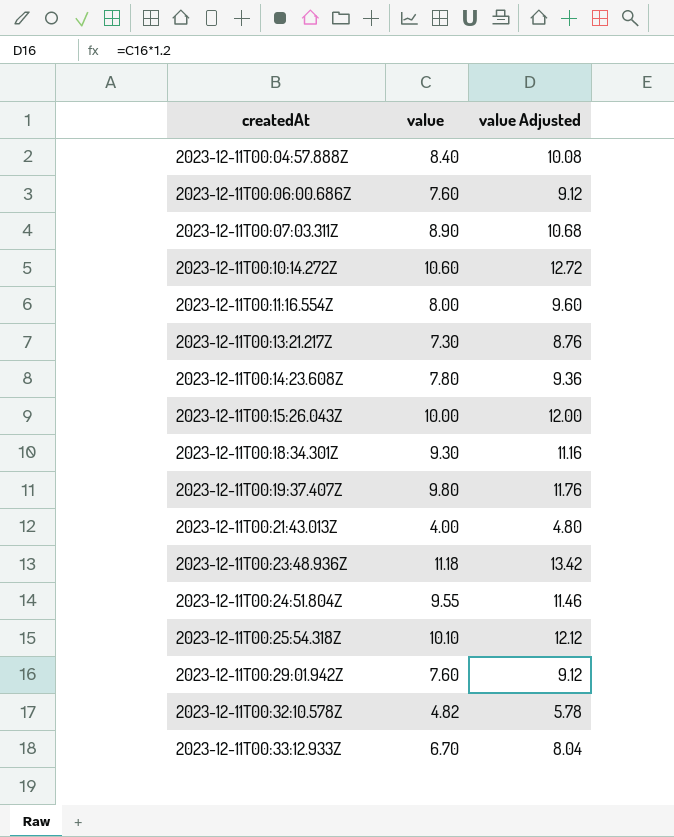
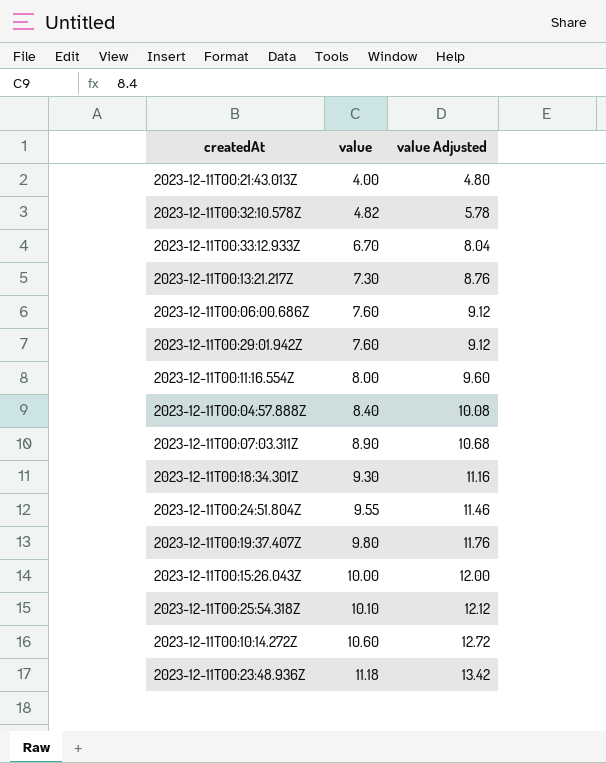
row order: createdAt ascending -> value ascending
row 2023-12-11T00:14:23.608Z: 7.80 | 9.36 -> none

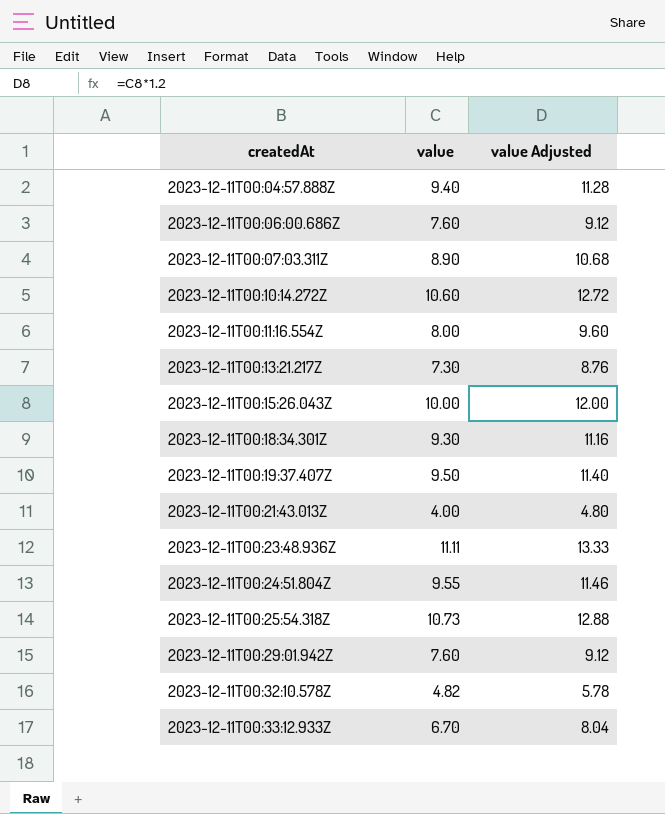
row order: value ascending -> createdAt ascending
2023-12-11T00:04:57.888Z | value: 8.40 -> 9.40
2023-12-11T00:04:57.888Z | value Adjusted: 10.08 -> 11.28
2023-12-11T00:19:37.407Z | value: 9.80 -> 9.50
2023-12-11T00:19:37.407Z | value Adjusted: 11.76 -> 11.40
2023-12-11T00:23:48.936Z | value: 11.18 -> 11.11
2023-12-11T00:23:48.936Z | value Adjusted: 13.42 -> 13.33
2023-12-11T00:25:54.318Z | value: 10.10 -> 10.73
2023-12-11T00:25:54.318Z | value Adjusted: 12.12 -> 12.88

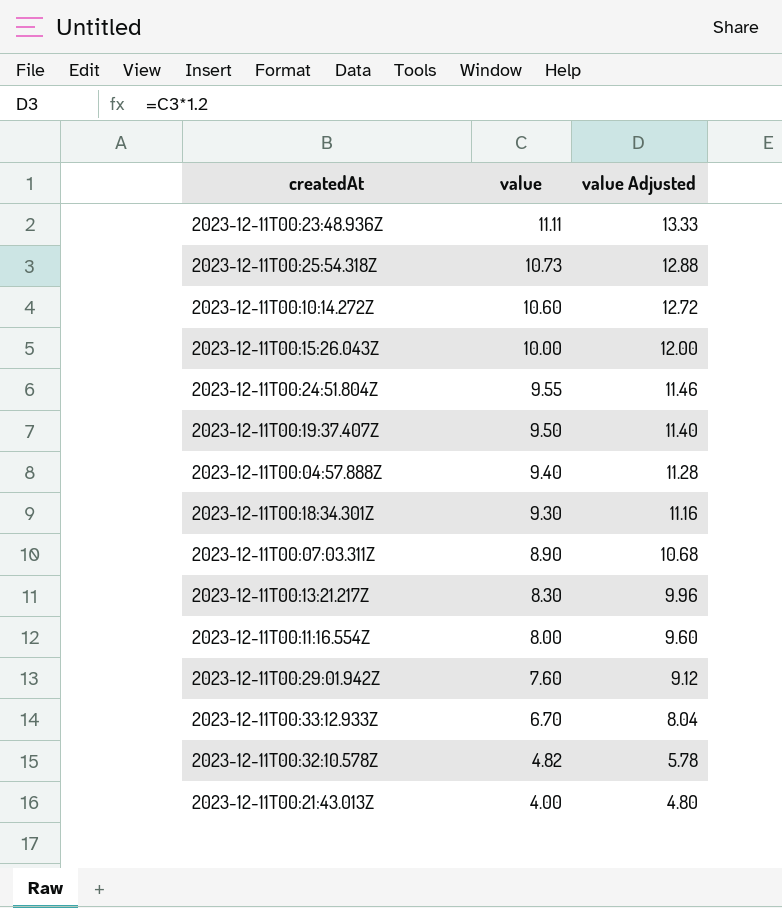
row order: createdAt ascending -> value descending
row 2023-12-11T00:06:00.686Z: 7.60 | 9.12 -> none
2023-12-11T00:13:21.217Z | value: 7.30 -> 8.30
2023-12-11T00:13:21.217Z | value Adjusted: 8.76 -> 9.96

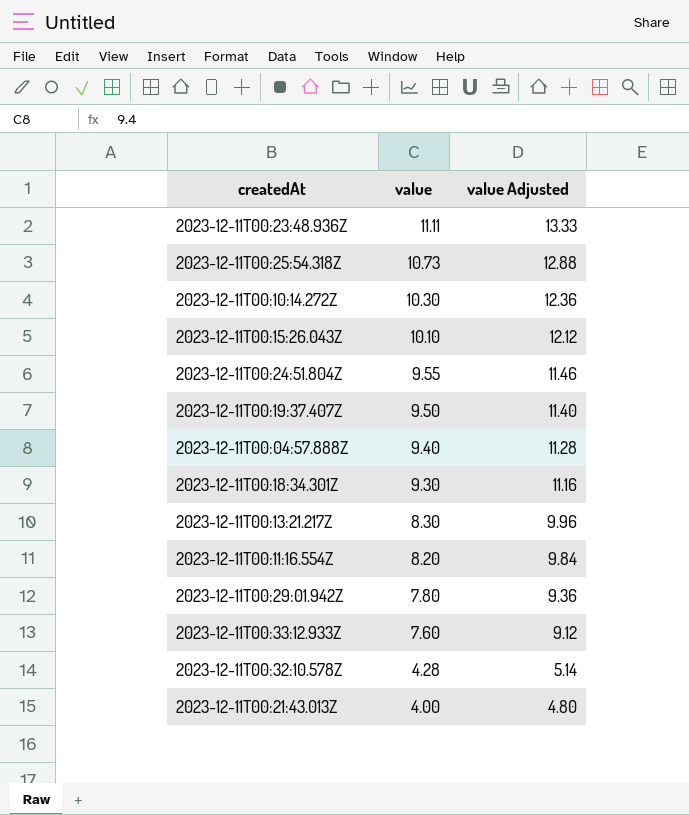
row 2023-12-11T00:07:03.311Z: 8.90 | 10.68 -> none
2023-12-11T00:10:14.272Z | value: 10.60 -> 10.30
2023-12-11T00:10:14.272Z | value Adjusted: 12.72 -> 12.36
2023-12-11T00:15:26.043Z | value: 10.00 -> 10.10
2023-12-11T00:15:26.043Z | value Adjusted: 12.00 -> 12.12
2023-12-11T00:11:16.554Z | value: 8.00 -> 8.20
2023-12-11T00:11:16.554Z | value Adjusted: 9.60 -> 9.84
2023-12-11T00:29:01.942Z | value: 7.60 -> 7.80
2023-12-11T00:29:01.942Z | value Adjusted: 9.12 -> 9.36
2023-12-11T00:33:12.933Z | value: 6.70 -> 7.60
2023-12-11T00:33:12.933Z | value Adjusted: 8.04 -> 9.12
2023-12-11T00:32:10.578Z | value: 4.82 -> 4.28
2023-12-11T00:32:10.578Z | value Adjusted: 5.78 -> 5.14

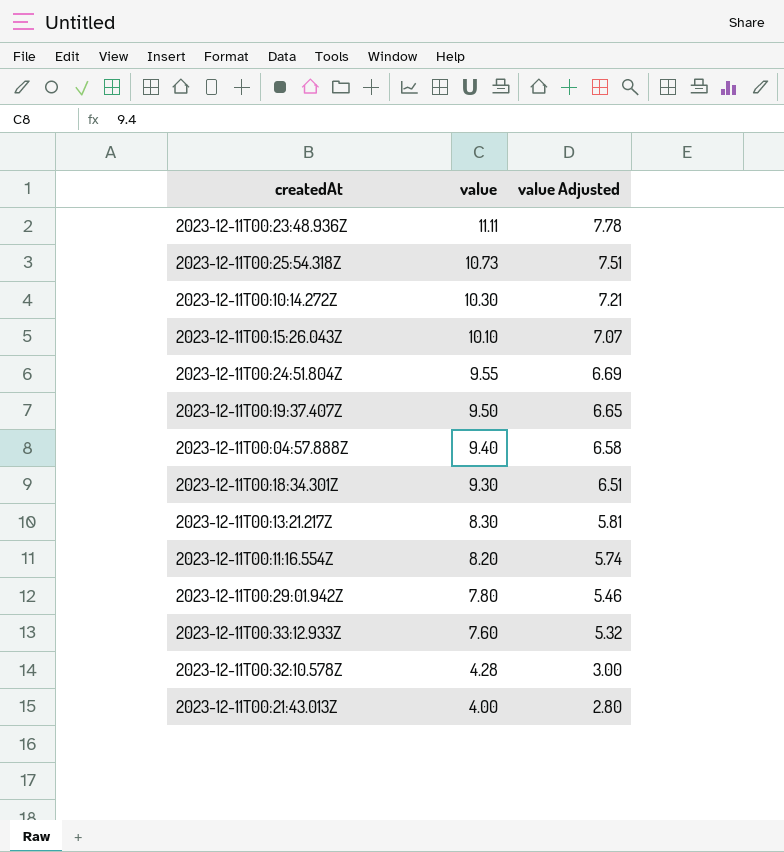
column value Adjusted | formula: [value] * 1.2 -> [value] * 0.7

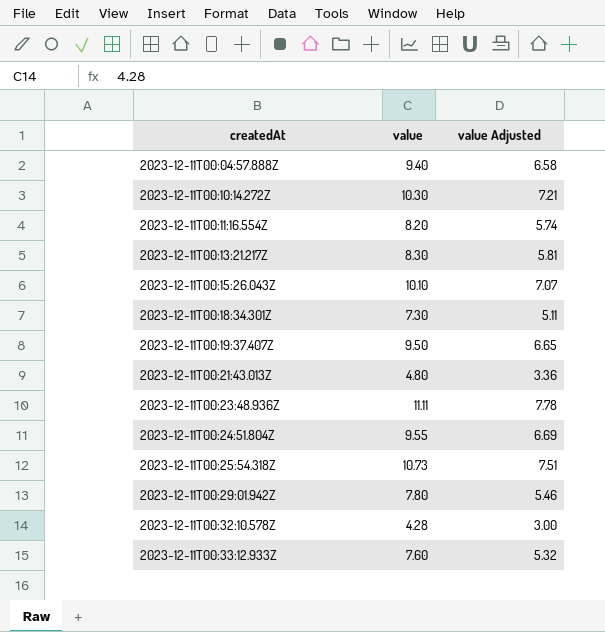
row order: value descending -> createdAt ascending
2023-12-11T00:18:34.301Z | value: 9.30 -> 7.30
2023-12-11T00:18:34.301Z | value Adjusted: 6.51 -> 5.11
2023-12-11T00:21:43.013Z | value: 4.00 -> 4.80
2023-12-11T00:21:43.013Z | value Adjusted: 2.80 -> 3.36

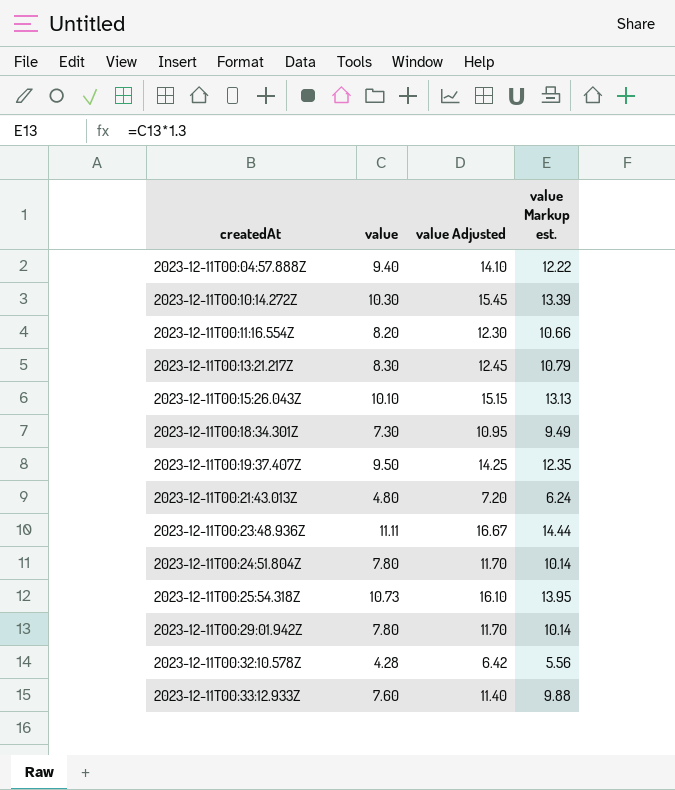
column value Adjusted | formula: [value] * 0.7 -> [value] * 1.5
column value Markup est. | formula: none -> [value] * 1.3
2023-12-11T00:24:51.804Z | value: 9.55 -> 7.80

